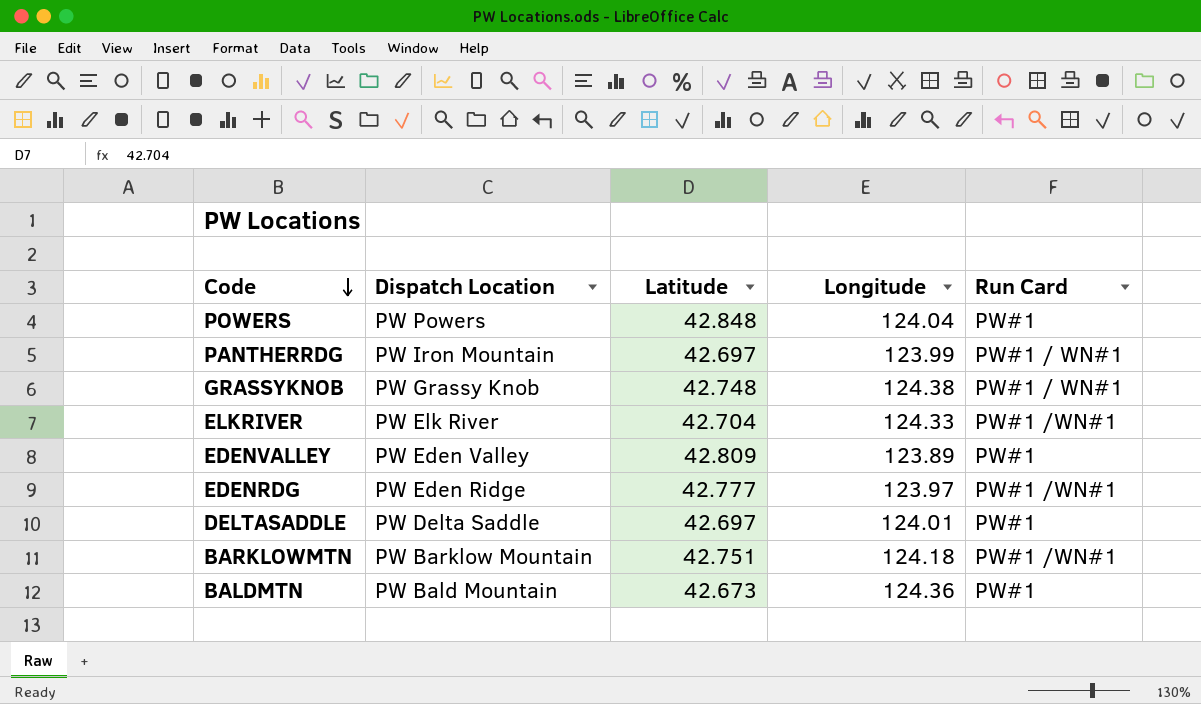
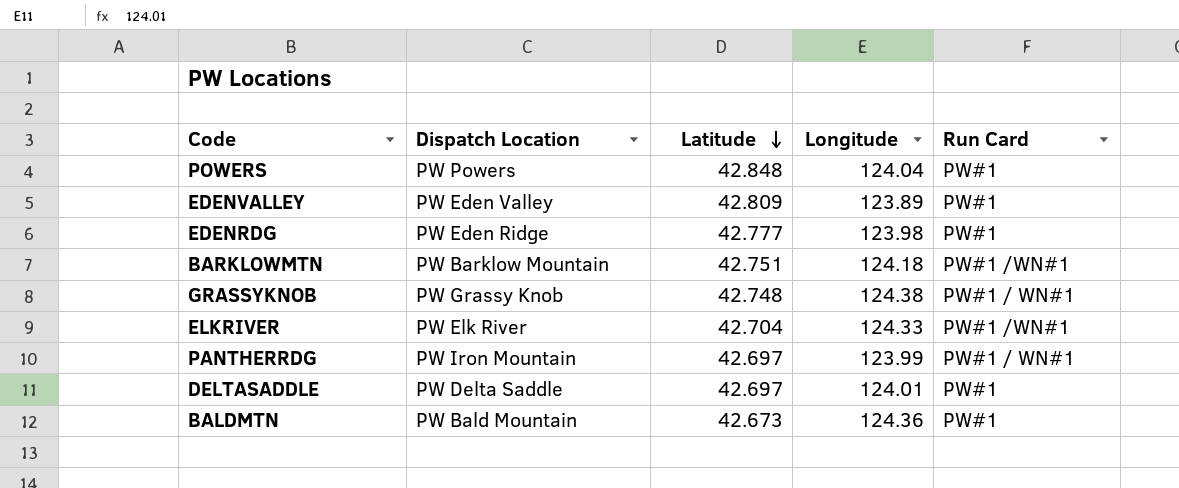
row order: Code descending -> Latitude descending
EDENRDG | Longitude: 123.97 -> 123.98
EDENRDG | Run Card: PW#1 /WN#1 -> PW#1

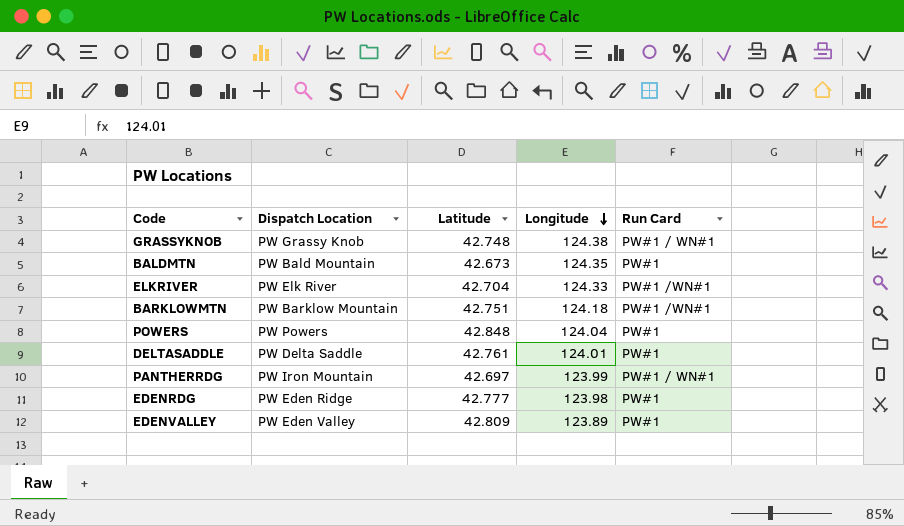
row order: Latitude descending -> Longitude descending
BALDMTN | Longitude: 124.36 -> 124.35
DELTASADDLE | Latitude: 42.697 -> 42.761

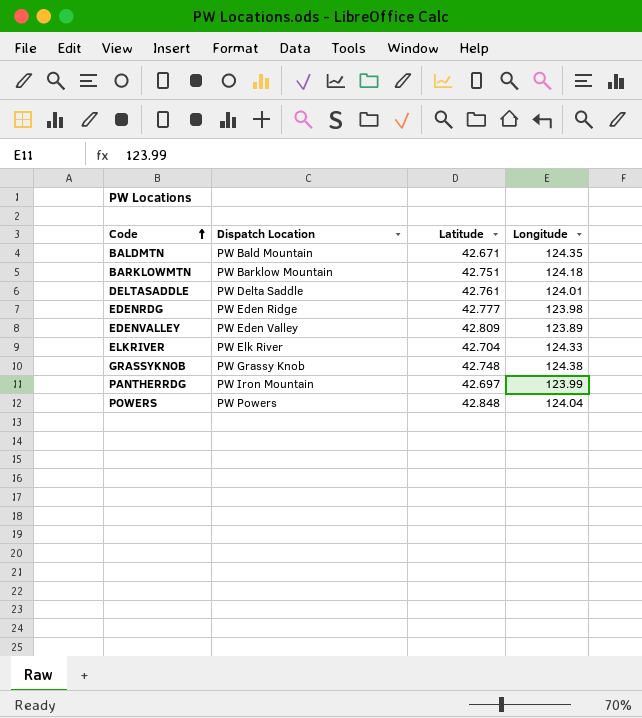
row order: Longitude descending -> Code ascending
column Run Card | position: 5 -> none
BALDMTN | Latitude: 42.673 -> 42.671

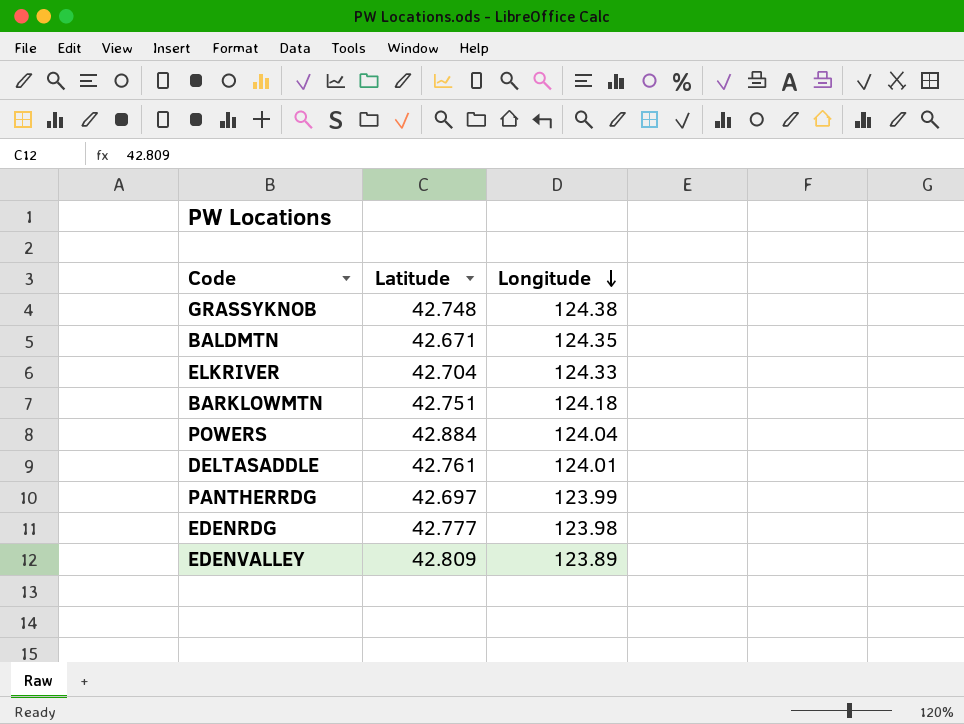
row order: Code ascending -> Longitude descending
column Dispatch Location | position: 2 -> none
POWERS | Latitude: 42.848 -> 42.884

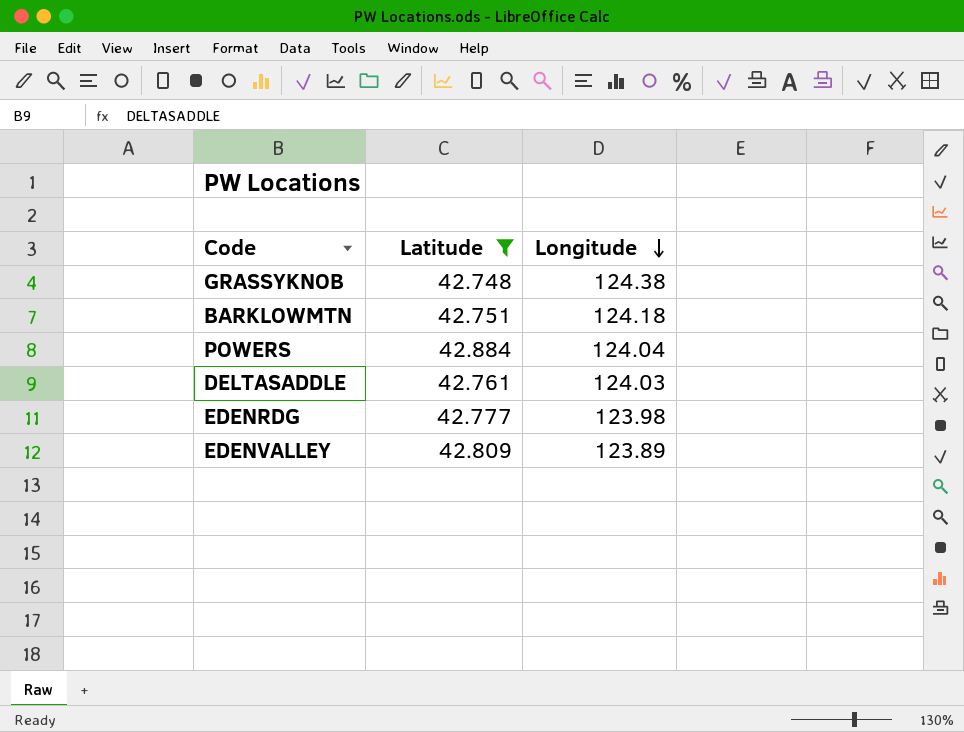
filter: none -> Latitude >= 42.748
DELTASADDLE | Longitude: 124.01 -> 124.03

